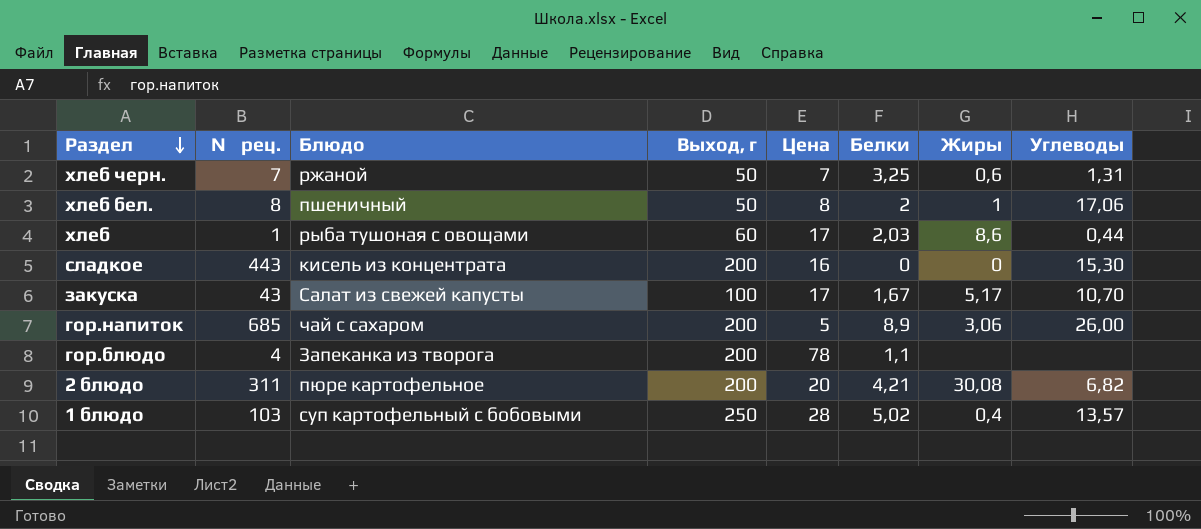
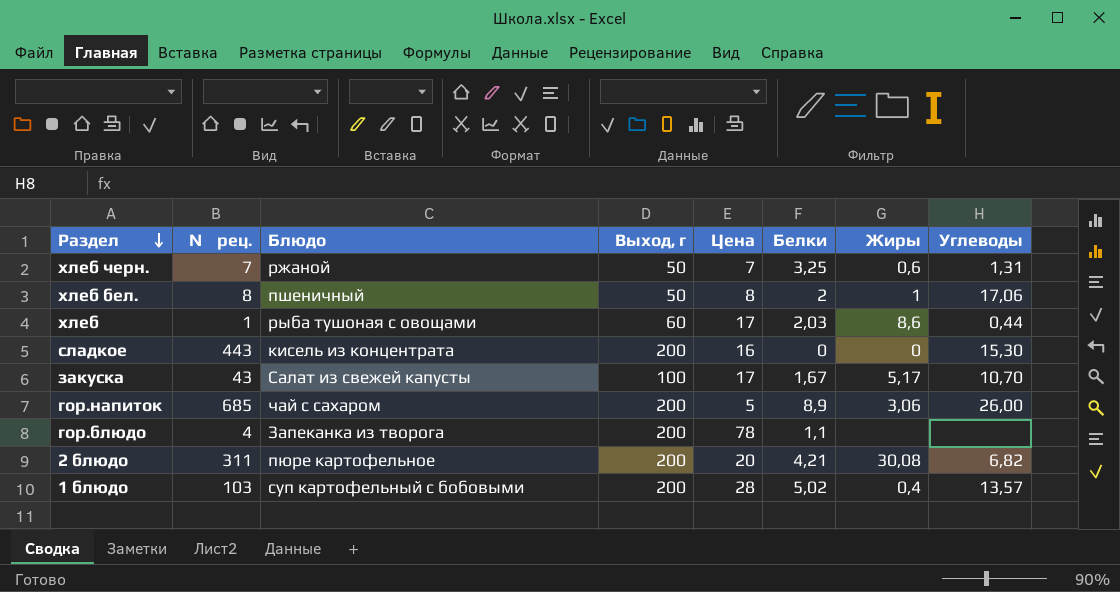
1 блюдо | Выход, г: 250 -> 200

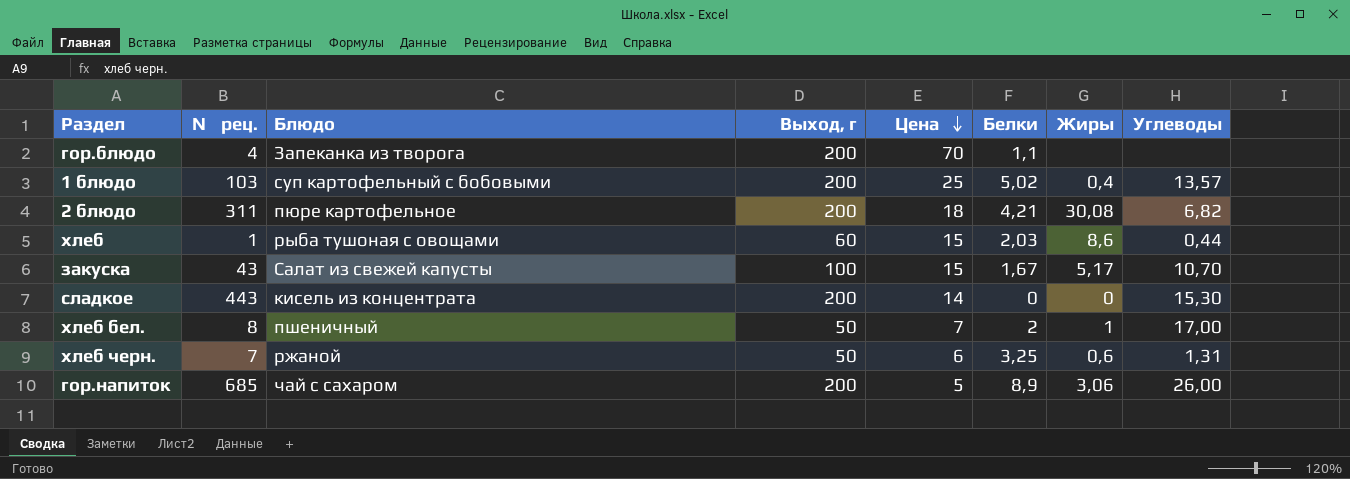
row order: Раздел descending -> Цена descending
гор.блюдо | Цена: 78 -> 70
1 блюдо | Цена: 28 -> 25
2 блюдо | Цена: 20 -> 18
хлеб | Цена: 17 -> 15
закуска | Цена: 17 -> 15
сладкое | Цена: 16 -> 14
хлеб бел. | Цена: 8 -> 7
хлеб бел. | Углеводы: 17,06 -> 17,00
хлеб черн. | Цена: 7 -> 6

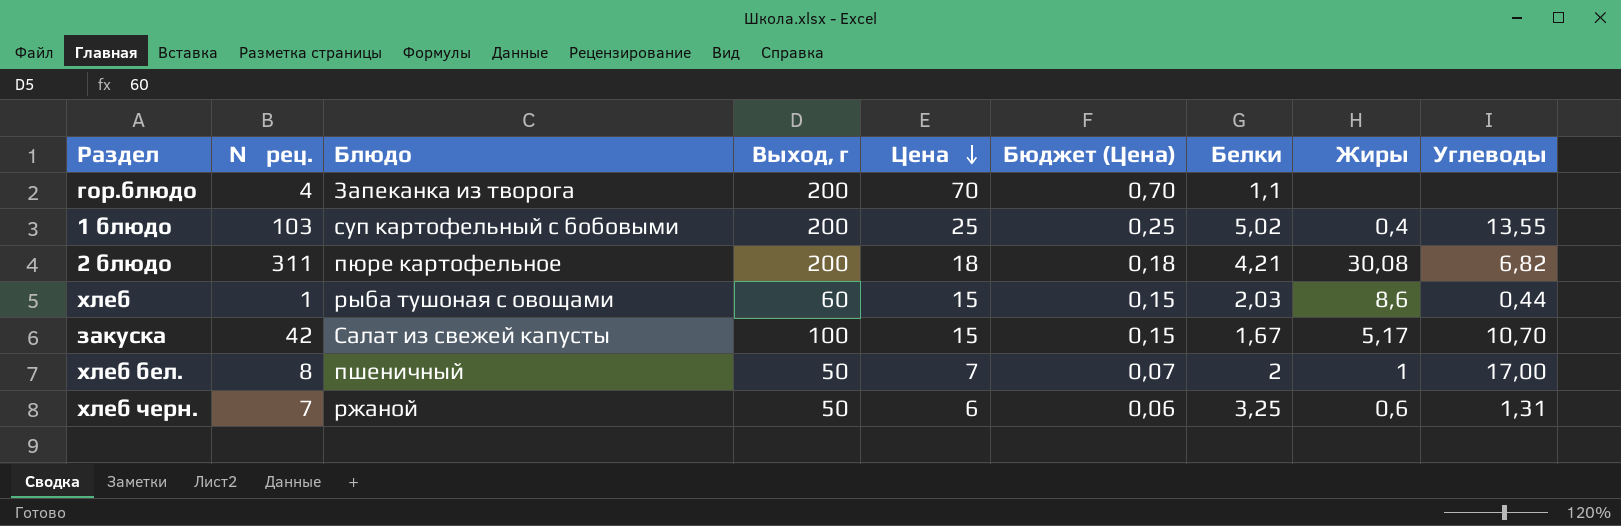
column Бюджет (Цена) | formula: none -> [Цена] * 0,01
row сладкое: 443 | кисель из концентрата | 200 | 14 | 0 | 0 | 15,30 -> none
row гор.напиток: 685 | чай с сахаром | 200 | 5 | 8,9 | 3,06 | 26,00 -> none
1 блюдо | Углеводы: 13,57 -> 13,55
закуска | № рец.: 43 -> 42

